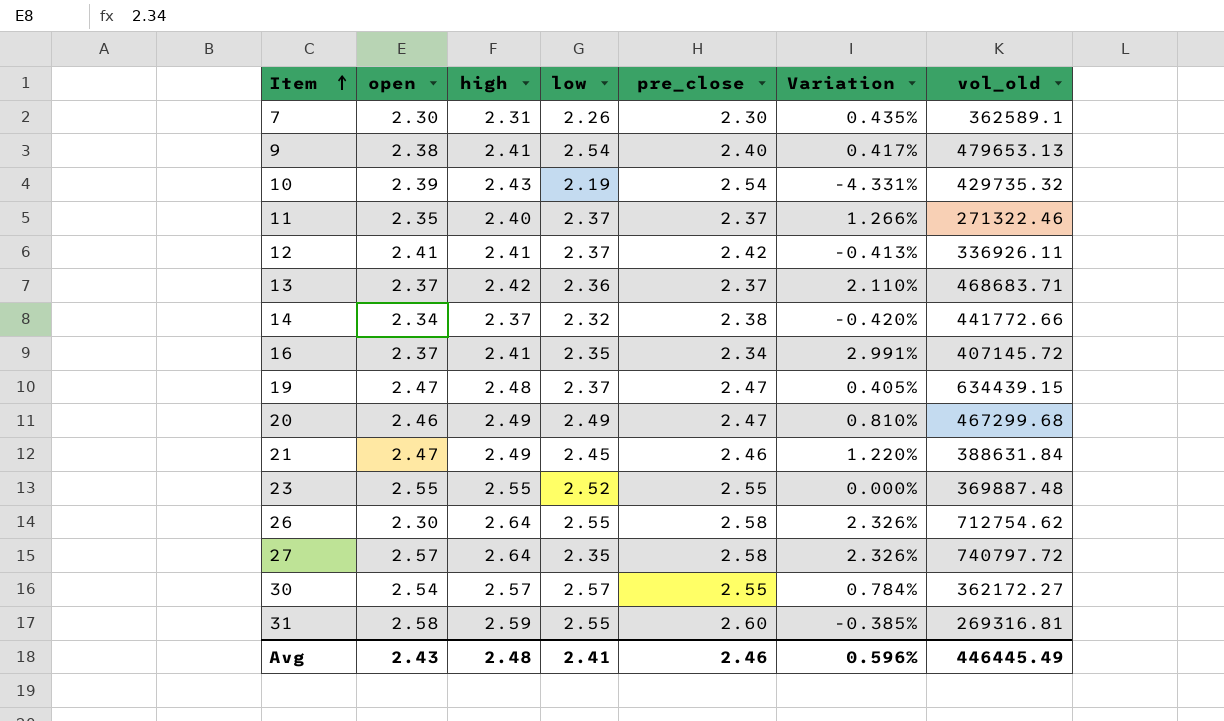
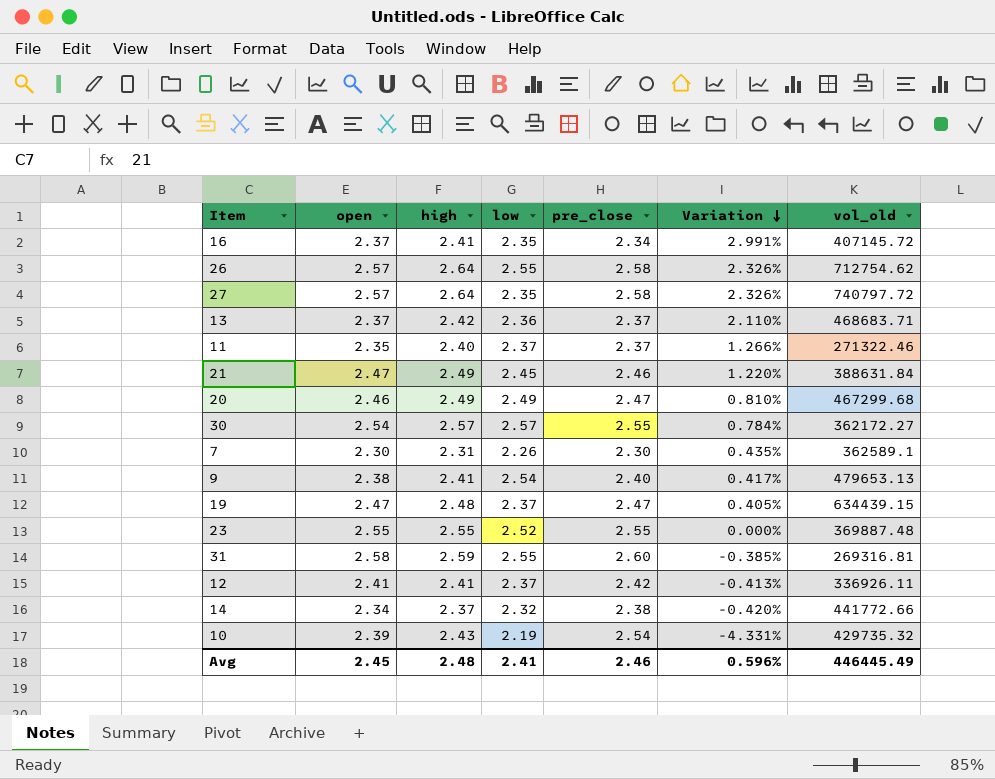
row order: Item ascending -> Variation descending
26 | open: 2.30 -> 2.57
Avg | open: 2.43 -> 2.45

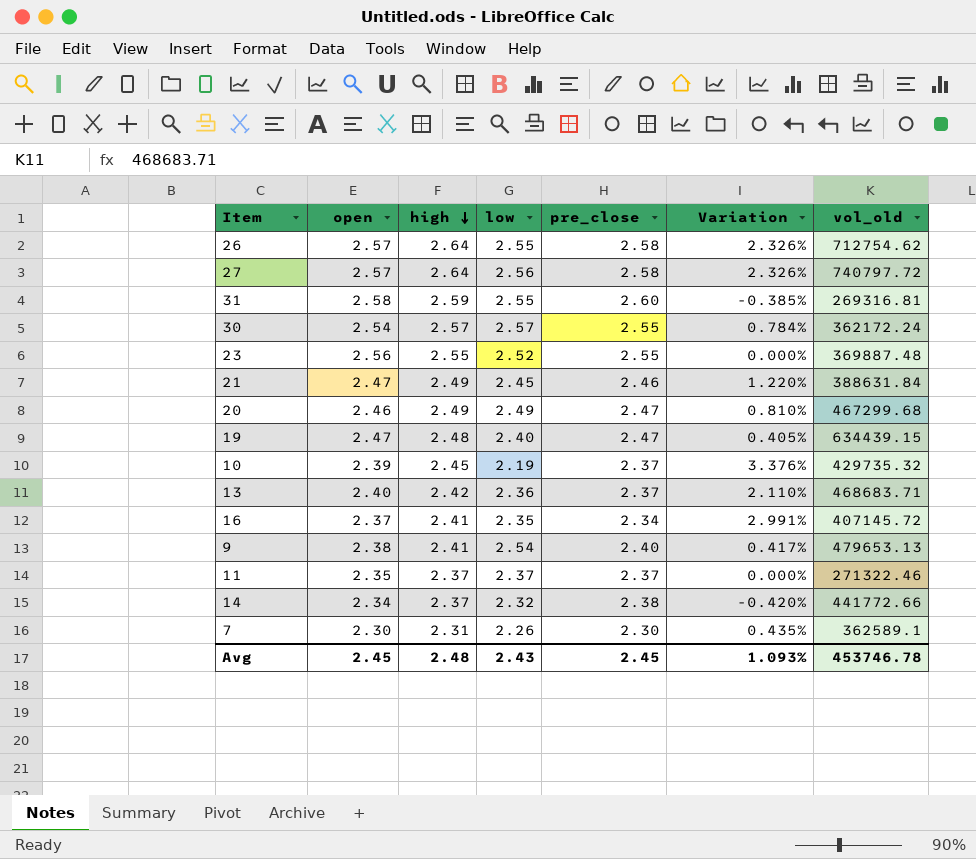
row order: Variation descending -> high descending
row 12: 2.41 | 2.41 | 2.37 | 2.42 | -0.413% | 336926.11 -> none
27 | low: 2.35 -> 2.56
30 | vol_old: 362172.27 -> 362172.24
23 | open: 2.55 -> 2.56
19 | low: 2.37 -> 2.40
10 | high: 2.43 -> 2.45
10 | pre_close: 2.54 -> 2.37
10 | Variation: -4.331% -> 3.376%
13 | open: 2.37 -> 2.40
11 | high: 2.40 -> 2.37
11 | Variation: 1.266% -> 0.000%
Avg | low: 2.41 -> 2.43
Avg | pre_close: 2.46 -> 2.45
Avg | Variation: 0.596% -> 1.093%
Avg | vol_old: 446445.49 -> 453746.78

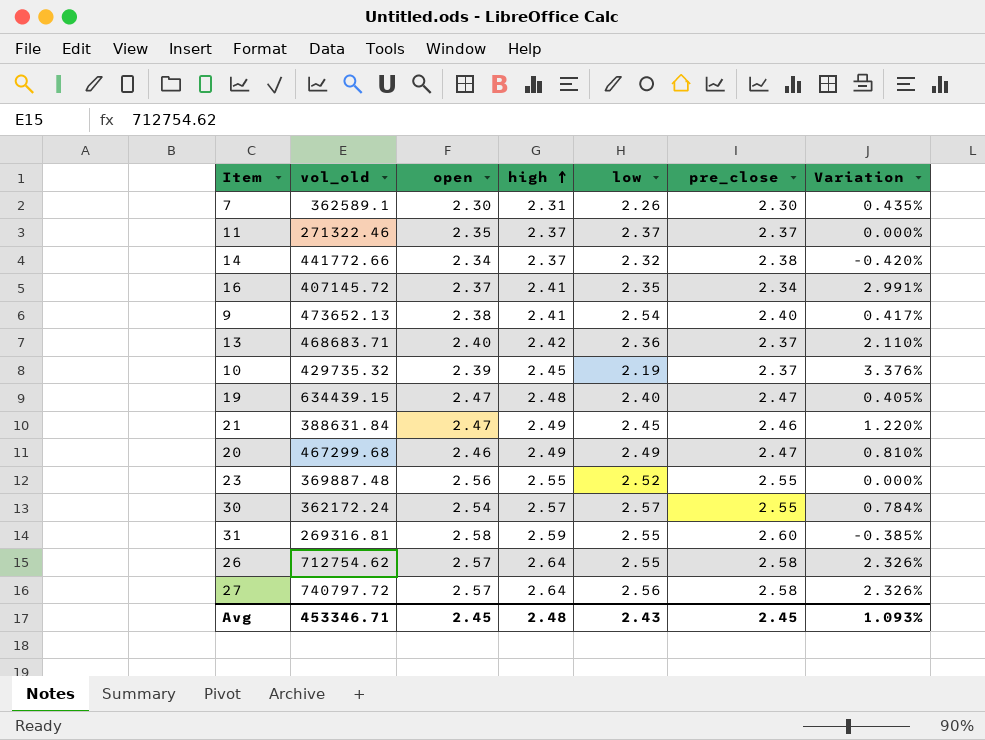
row order: high descending -> high ascending
column vol_old | position: 7 -> 2
9 | vol_old: 479653.13 -> 473652.13
Avg | vol_old: 453746.78 -> 453346.71

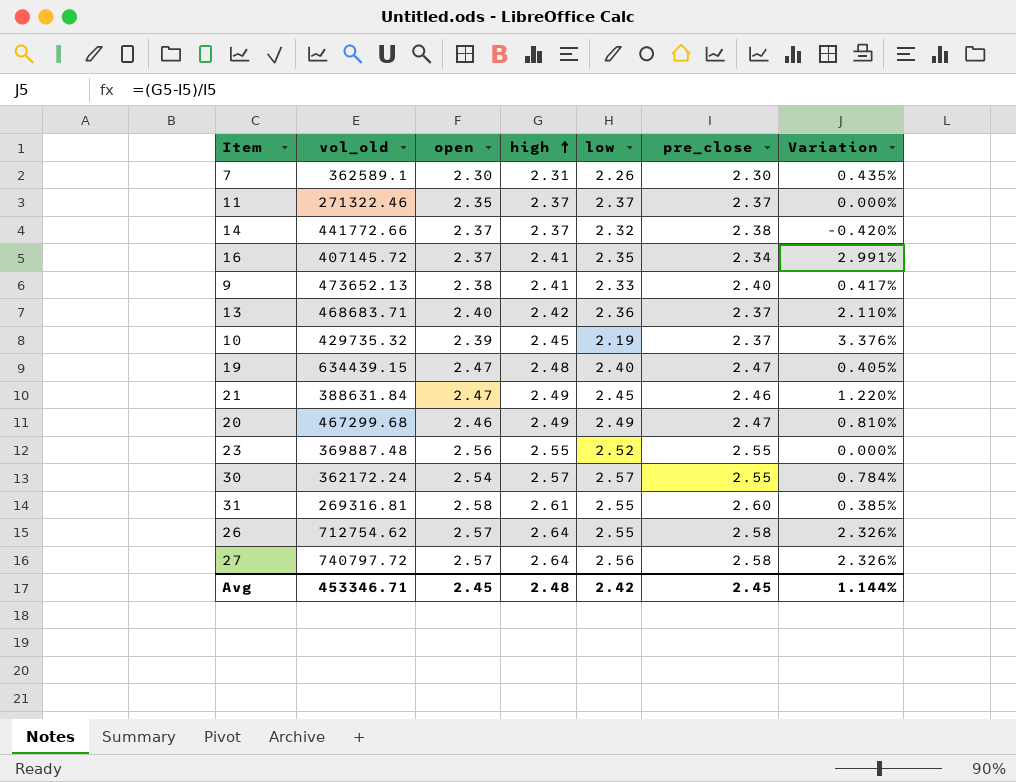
14 | open: 2.34 -> 2.37
9 | low: 2.54 -> 2.33
31 | high: 2.59 -> 2.61
31 | Variation: -0.385% -> 0.385%
Avg | low: 2.43 -> 2.42
Avg | Variation: 1.093% -> 1.144%

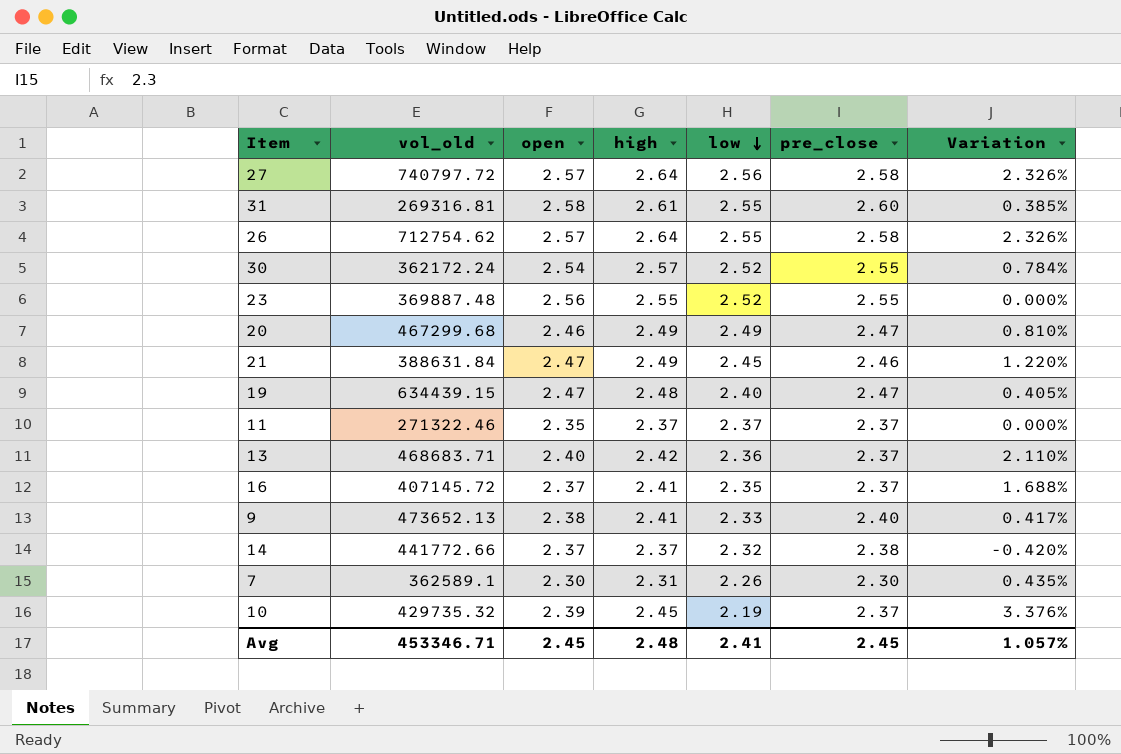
row order: high ascending -> low descending
30 | low: 2.57 -> 2.52
16 | pre_close: 2.34 -> 2.37
16 | Variation: 2.991% -> 1.688%
Avg | low: 2.42 -> 2.41
Avg | Variation: 1.144% -> 1.057%

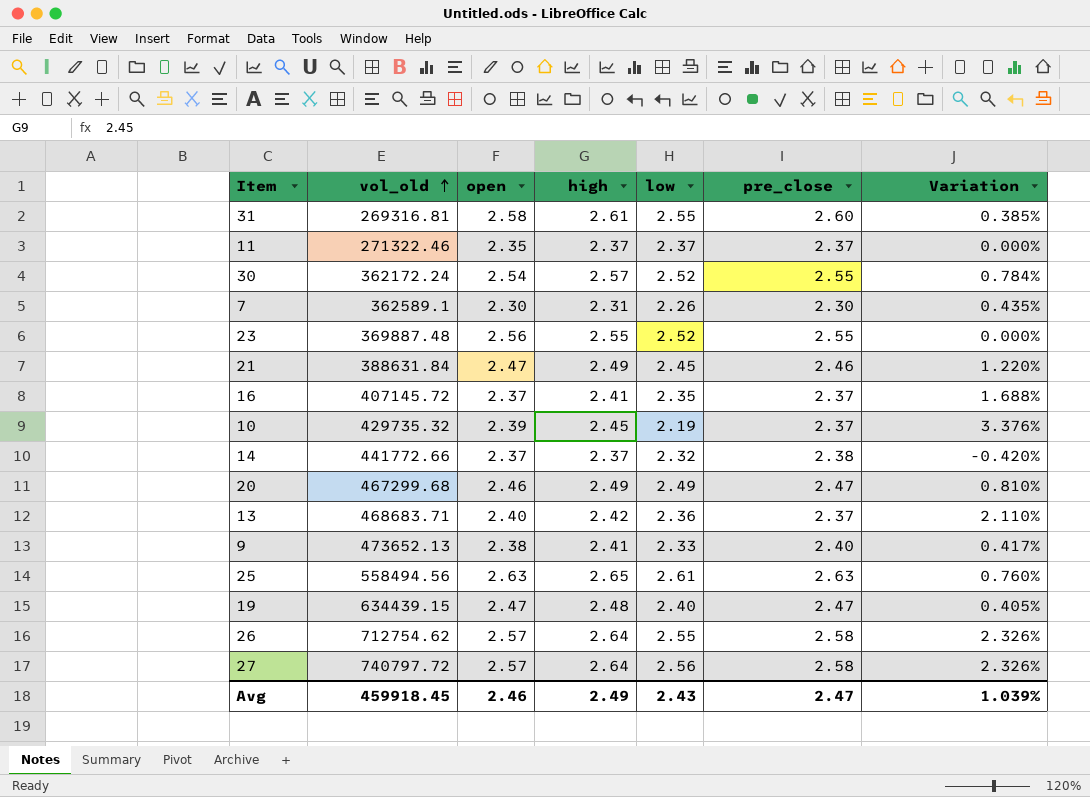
row order: low descending -> vol_old ascending
row 25: none -> 558494.56 | 2.63 | 2.65 | 2.61 | 2.63 | 0.760%
Avg | vol_old: 453346.71 -> 459918.45
Avg | open: 2.45 -> 2.46
Avg | high: 2.48 -> 2.49
Avg | low: 2.41 -> 2.43
Avg | pre_close: 2.45 -> 2.47
Avg | Variation: 1.057% -> 1.039%

